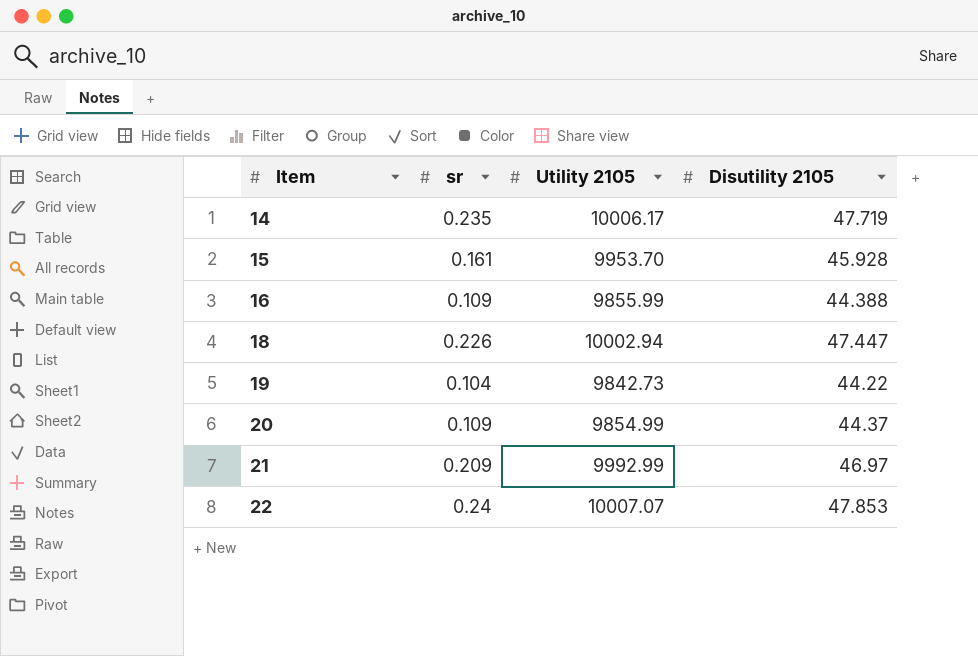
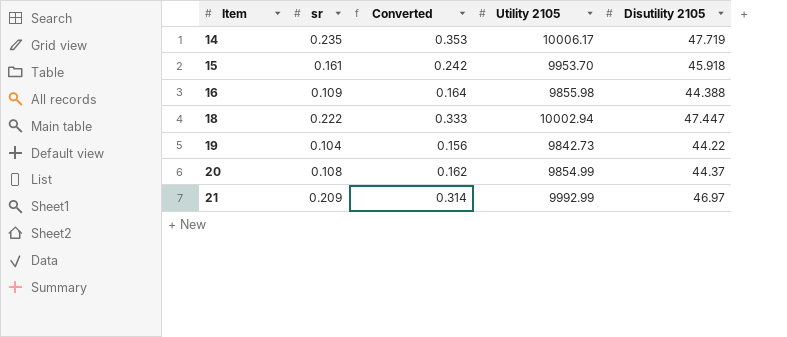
column Converted | formula: none -> [sr] * 1.5
row 22: 0.24 | 10007.07 | 47.853 -> none
15 | Disutility 2105: 45.928 -> 45.918
16 | Utility 2105: 9855.99 -> 9855.98
18 | sr: 0.226 -> 0.222
20 | sr: 0.109 -> 0.108

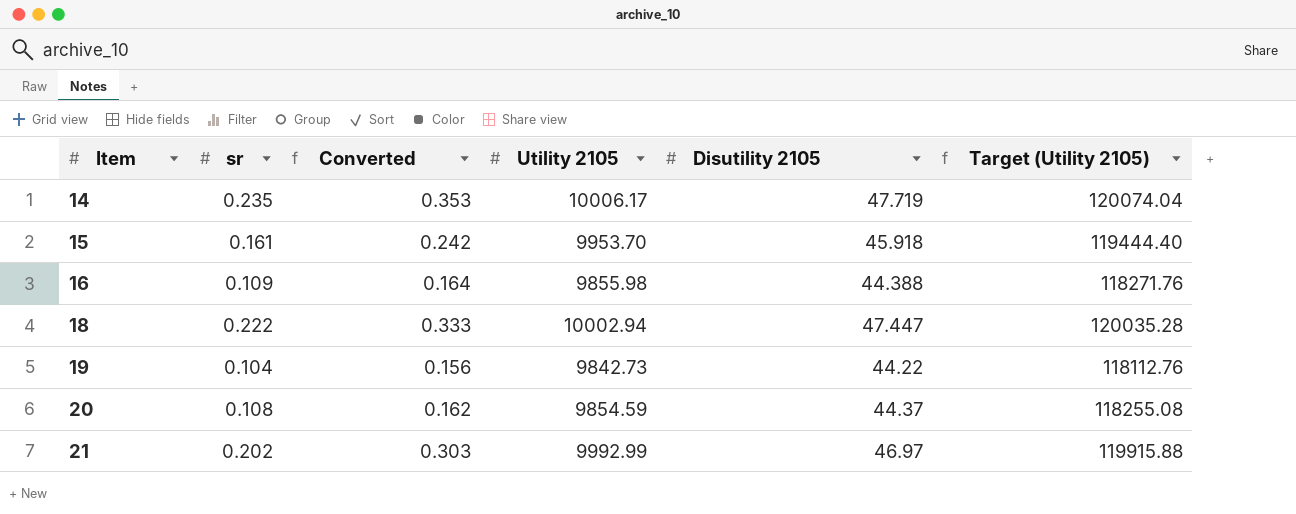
column Target (Utility 2105) | formula: none -> [Utility 2105] * 12
20 | Utility 2105: 9854.99 -> 9854.59
21 | sr: 0.209 -> 0.202
21 | Converted: 0.314 -> 0.303

